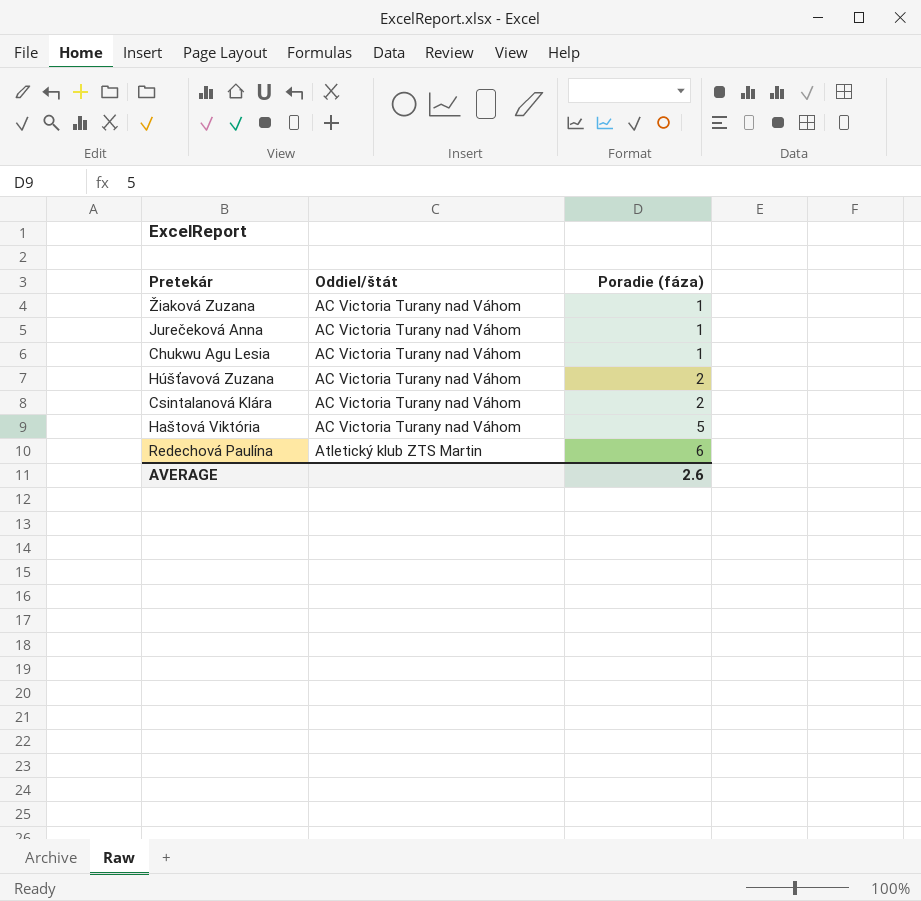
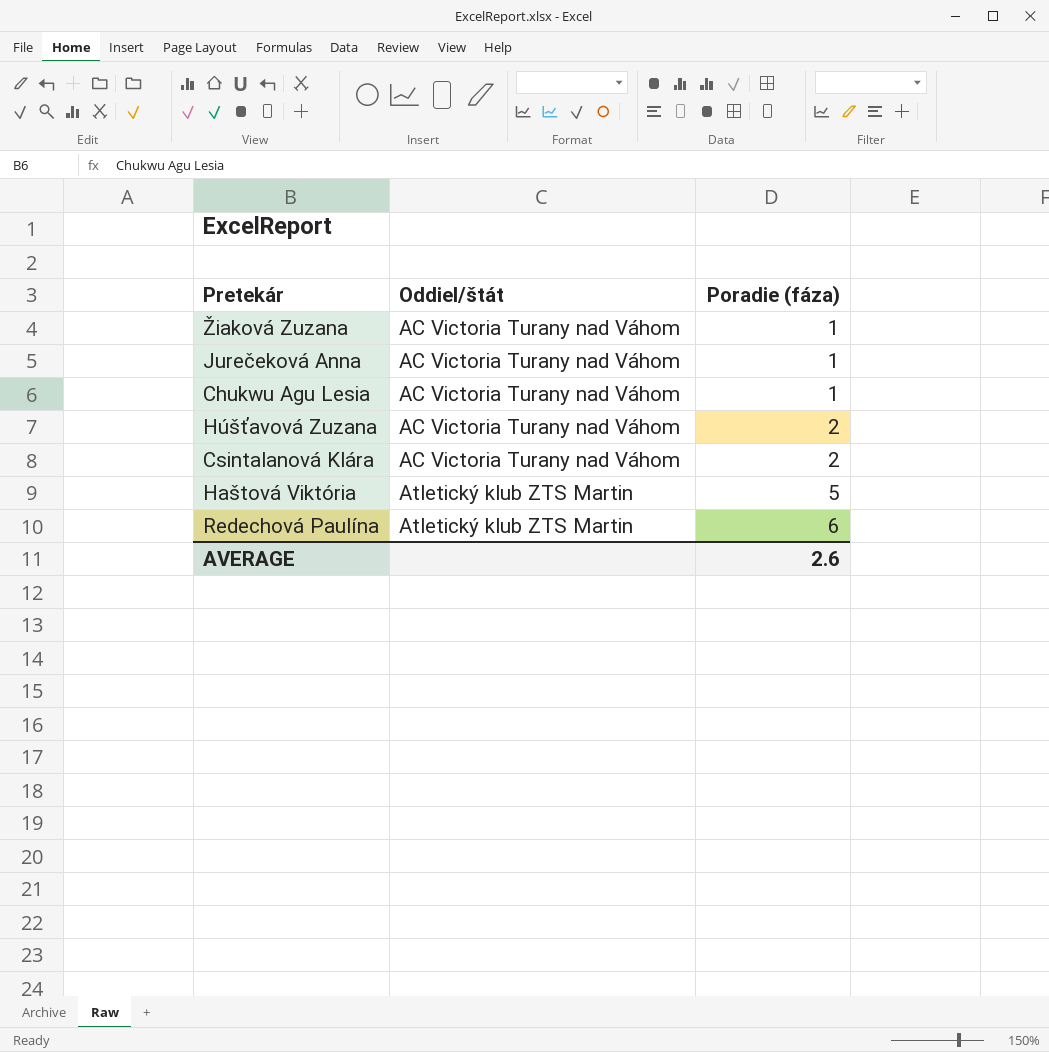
Haštová Viktória | Oddiel/štát: AC Victoria Turany nad Váhom -> Atletický klub ZTS Martin

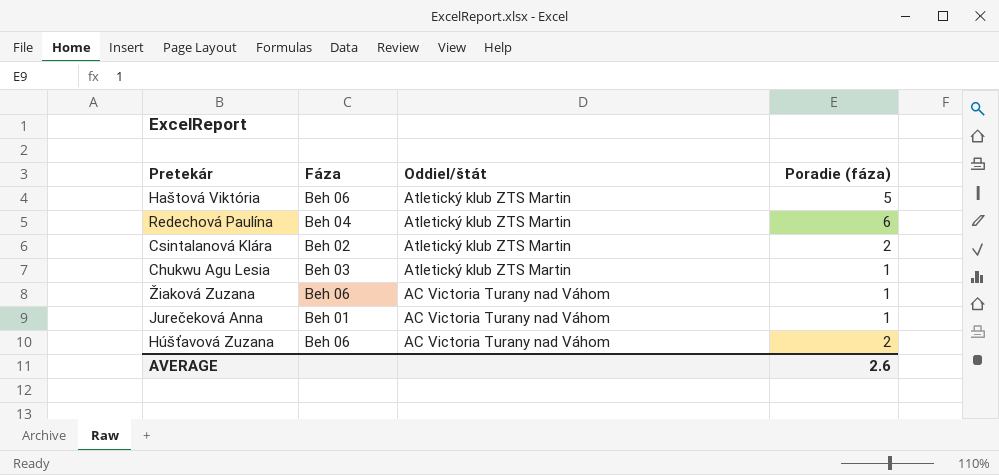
row order: Oddiel/štát ascending -> Oddiel/štát descending
column Fáza | position: none -> 2
Csintalanová Klára | Oddiel/štát: AC Victoria Turany nad Váhom -> Atletický klub ZTS Martin
Chukwu Agu Lesia | Oddiel/štát: AC Victoria Turany nad Váhom -> Atletický klub ZTS Martin

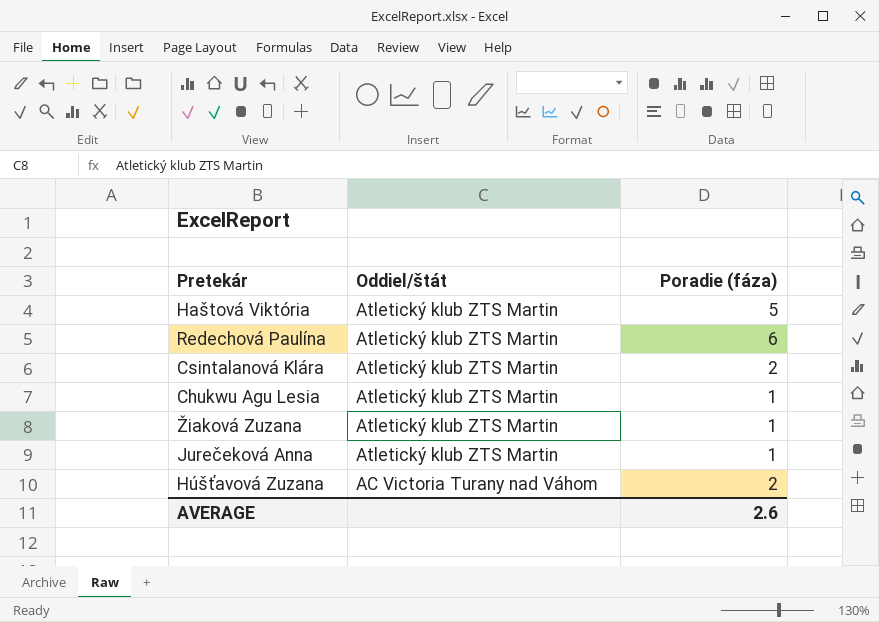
column Fáza | position: 2 -> none
Žiaková Zuzana | Oddiel/štát: AC Victoria Turany nad Váhom -> Atletický klub ZTS Martin
Jurečeková Anna | Oddiel/štát: AC Victoria Turany nad Váhom -> Atletický klub ZTS Martin

